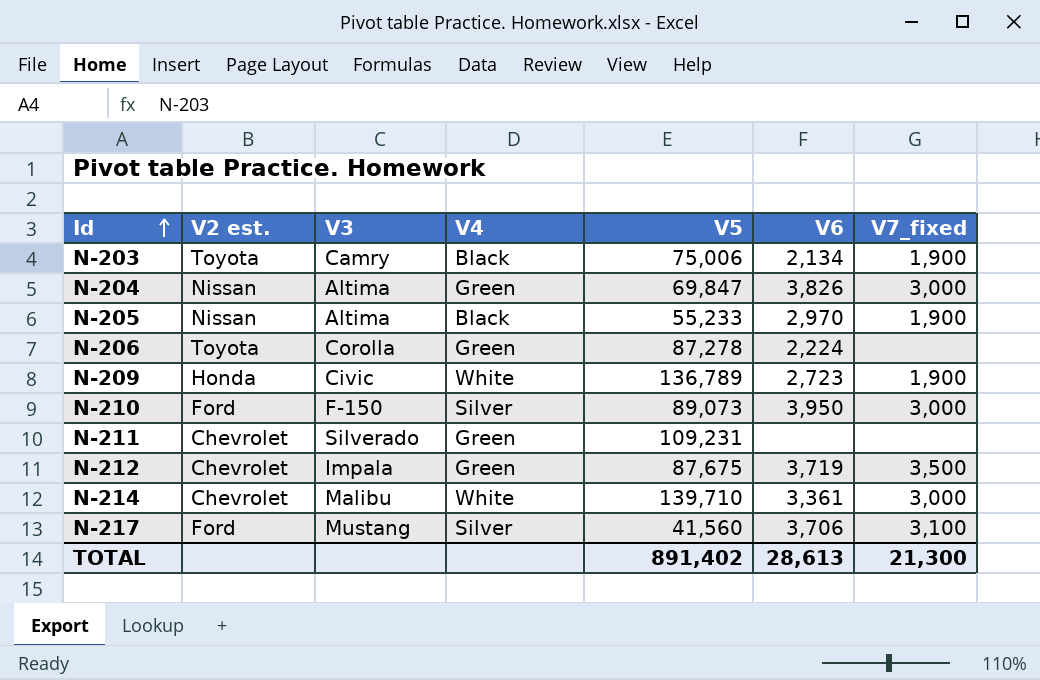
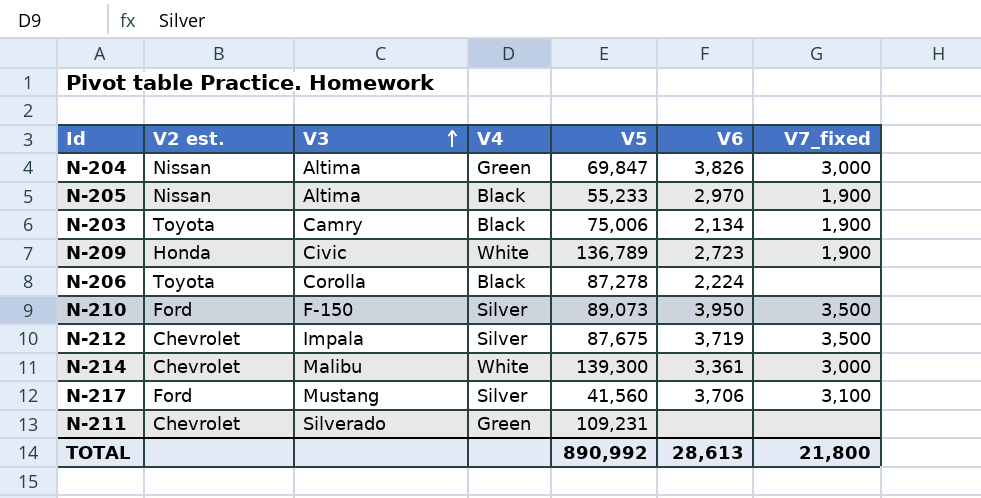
row order: Id ascending -> V3 ascending
N-206 | V4: Green -> Black
N-210 | V7_fixed: 3,000 -> 3,500
N-212 | V4: Green -> Silver
N-214 | V5: 139,710 -> 139,300
TOTAL | V5: 891,402 -> 890,992
TOTAL | V7_fixed: 21,300 -> 21,800

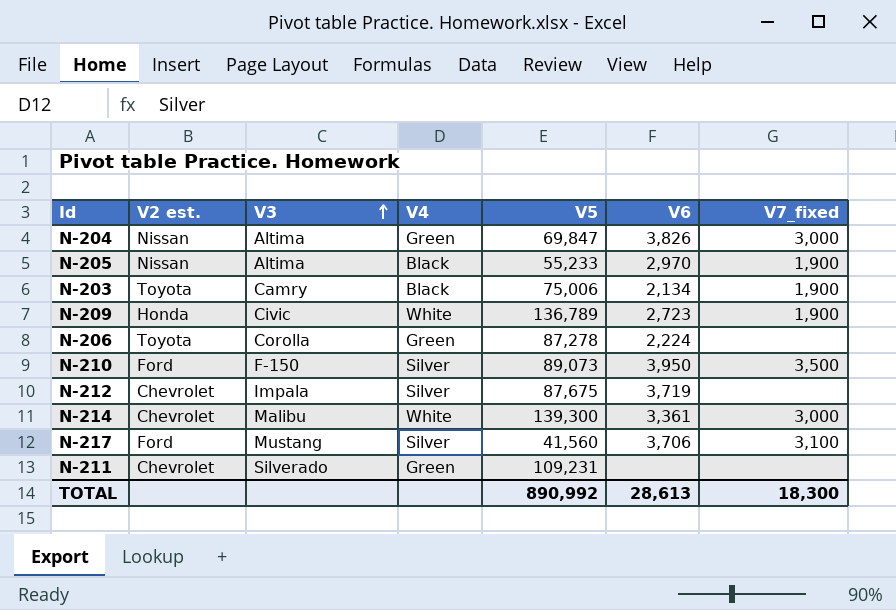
N-206 | V4: Black -> Green
N-212 | V7_fixed: 3,500 -> none
TOTAL | V7_fixed: 21,800 -> 18,300

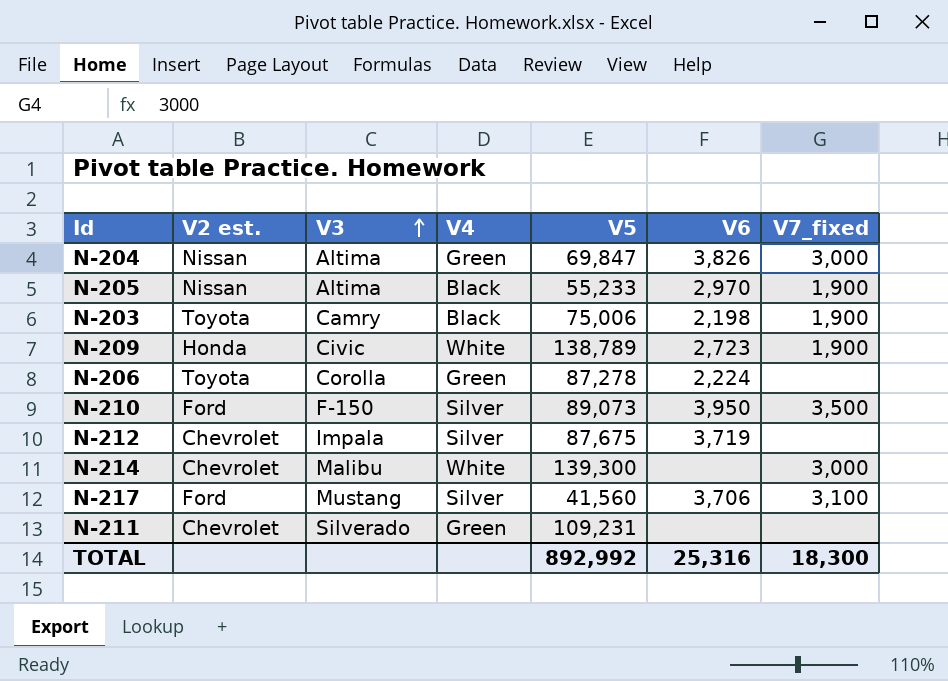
N-203 | V6: 2,134 -> 2,198
N-209 | V5: 136,789 -> 138,789
N-214 | V6: 3,361 -> none
TOTAL | V5: 890,992 -> 892,992
TOTAL | V6: 28,613 -> 25,316

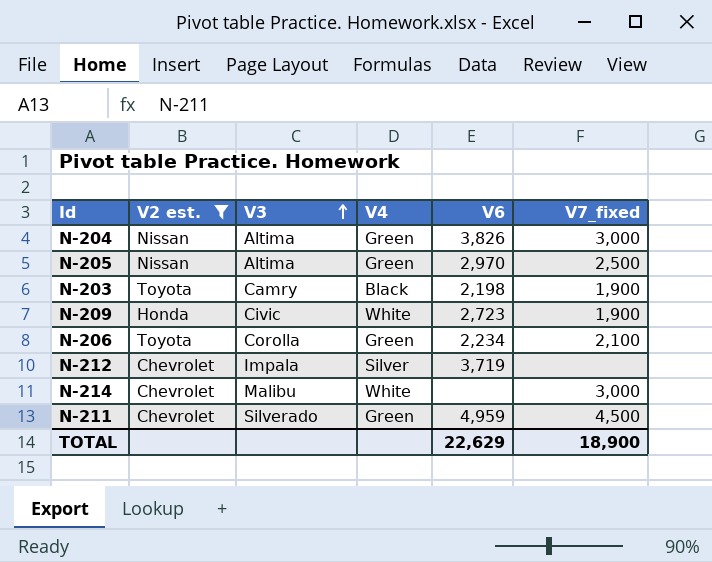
filter: none -> V2 est. != Ford
column V5 | position: 5 -> none
N-205 | V4: Black -> Green
N-205 | V7_fixed: 1,900 -> 2,500
N-206 | V6: 2,224 -> 2,234
N-206 | V7_fixed: none -> 2,100
N-211 | V6: none -> 4,959
N-211 | V7_fixed: none -> 4,500
TOTAL | V6: 25,316 -> 22,629
TOTAL | V7_fixed: 18,300 -> 18,900

